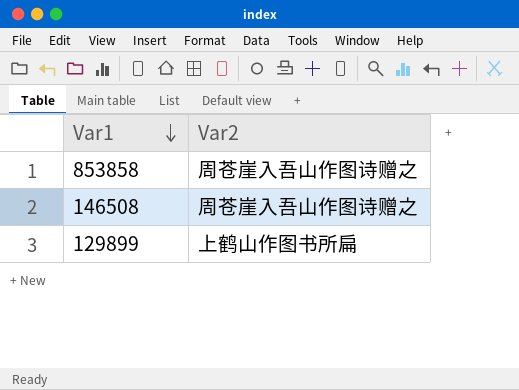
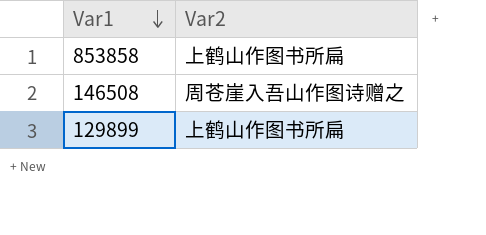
853858 | Var2: 周苍崖入吾山作图诗赠之 -> 上鹤山作图书所扁

